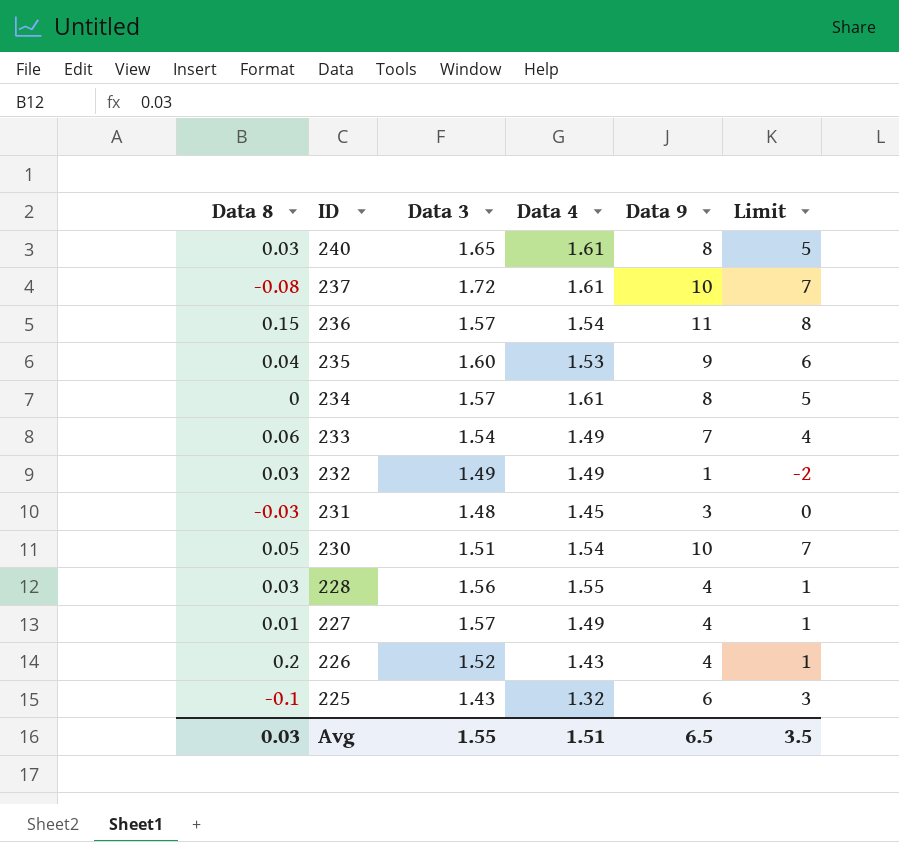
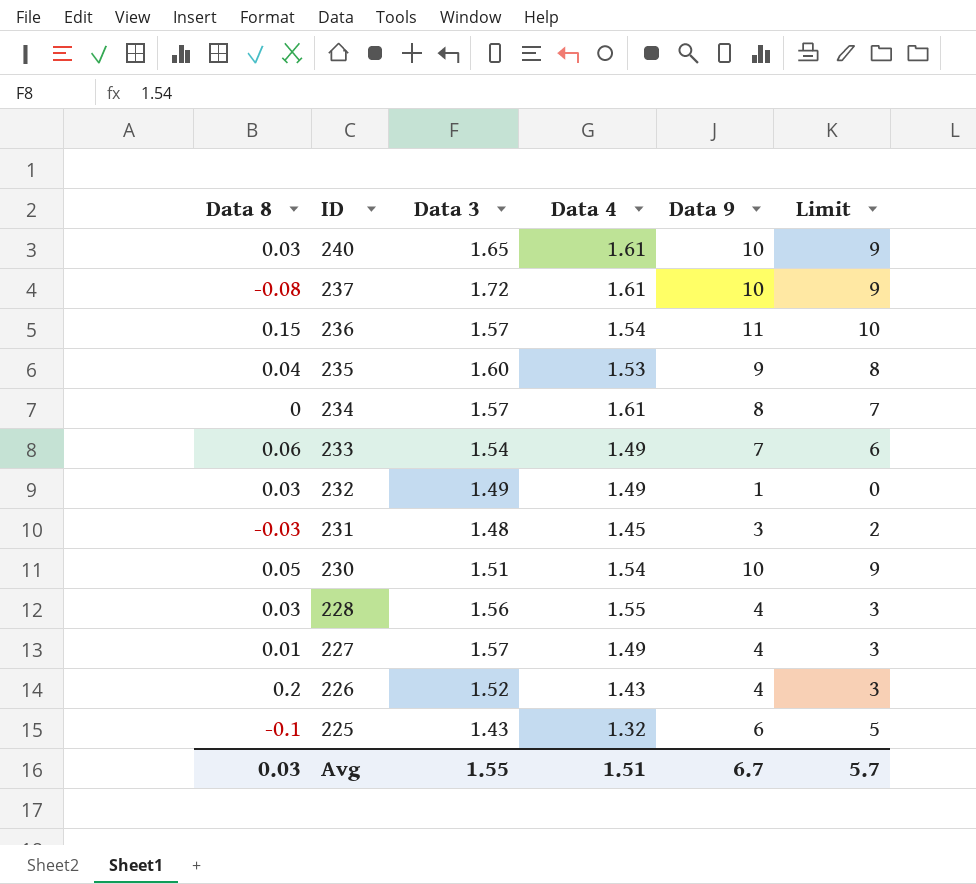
column Limit | formula: [Data 9] - 3 -> [Data 9] - 1
240 | Data 9: 8 -> 10
Avg | Data 9: 6.5 -> 6.7
Avg | Limit: 3.5 -> 5.7

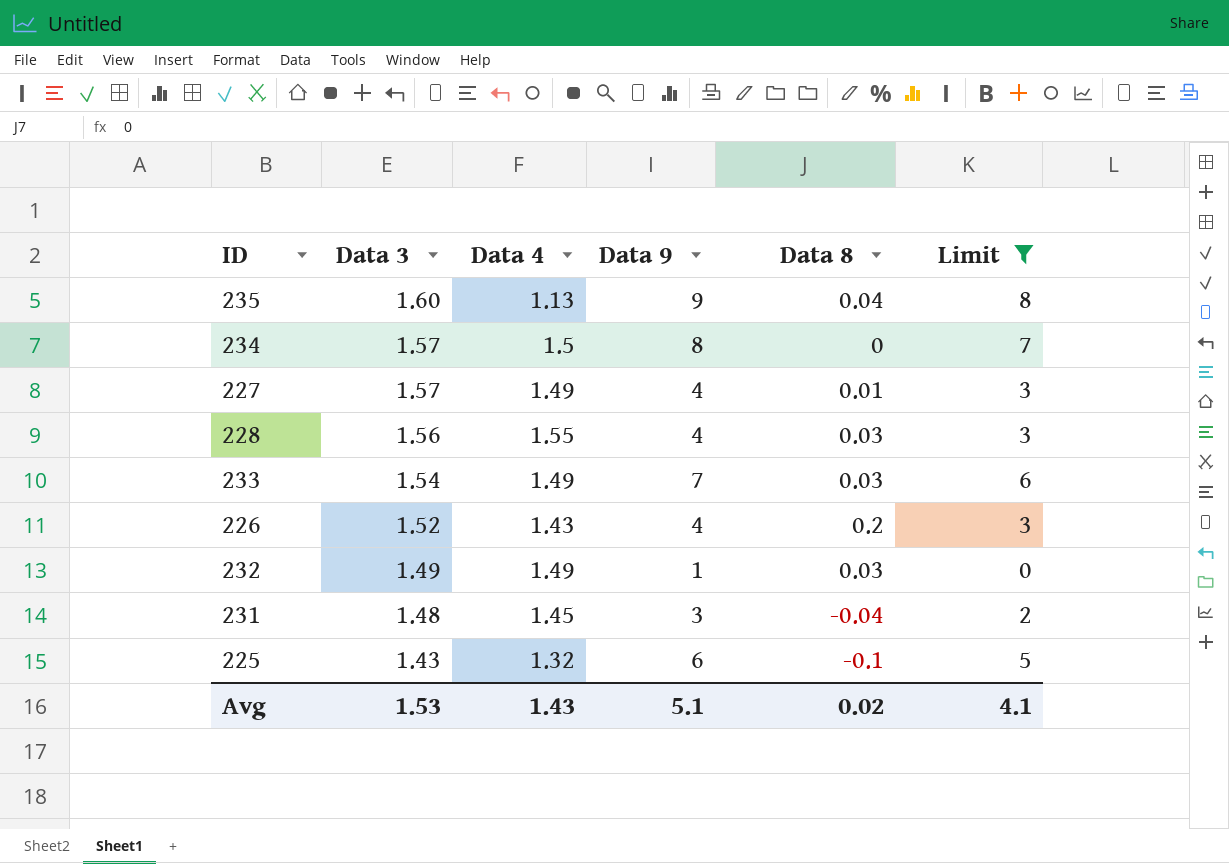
filter: none -> Limit <= 8
row order: ID descending -> Data 3 descending
column Data 8 | position: 1 -> 5
235 | Data 4: 1.53 -> 1.13
234 | Data 4: 1.61 -> 1.5
233 | Data 8: 0.06 -> 0.03
231 | Data 8: -0.03 -> -0.04
Avg | Data 3: 1.55 -> 1.53
Avg | Data 4: 1.51 -> 1.43
Avg | Data 9: 6.7 -> 5.1
Avg | Data 8: 0.03 -> 0.02
Avg | Limit: 5.7 -> 4.1

